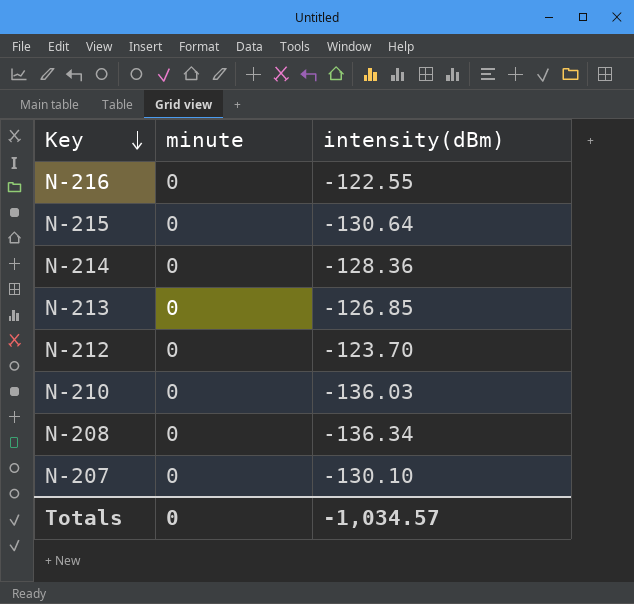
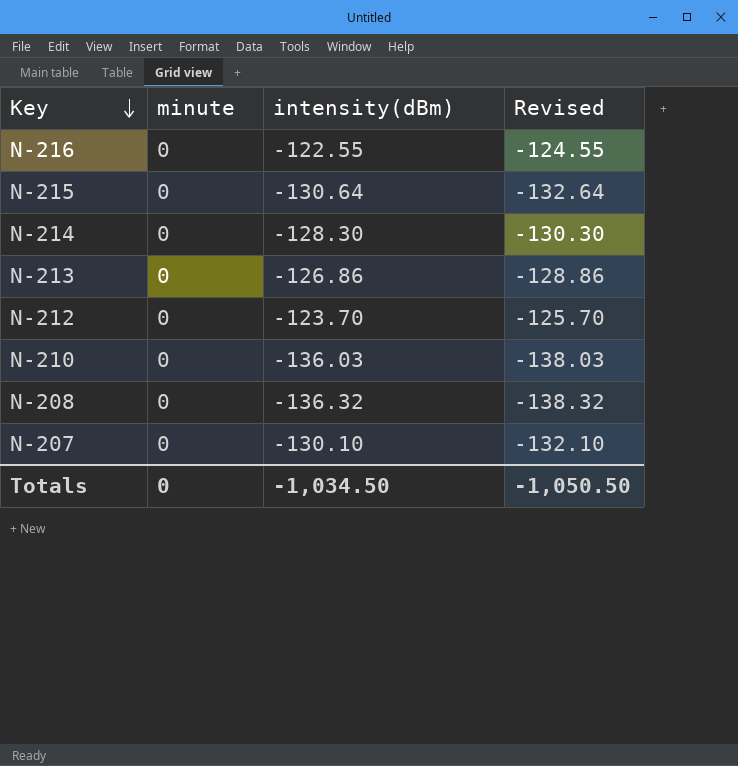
column Revised | formula: none -> [intensity(dBm)] - 2
N-214 | intensity(dBm): -128.36 -> -128.30
N-213 | intensity(dBm): -126.85 -> -126.86
N-208 | intensity(dBm): -136.34 -> -136.32
Totals | intensity(dBm): -1,034.57 -> -1,034.50

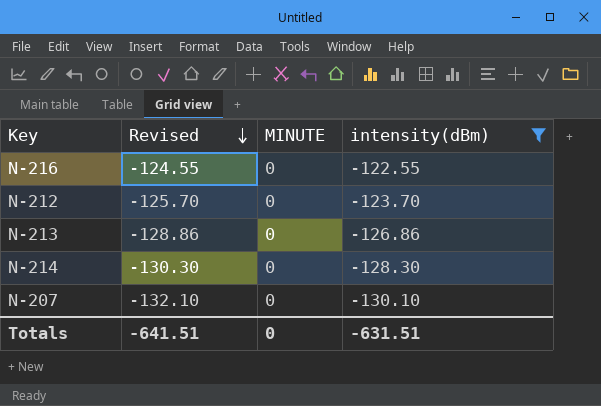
filter: none -> intensity(dBm) >= -130.10
row order: Key descending -> Revised descending
column Revised | position: 4 -> 2
column name: minute -> MINUTE
Totals | Revised: -1,050.50 -> -641.51
Totals | intensity(dBm): -1,034.50 -> -631.51

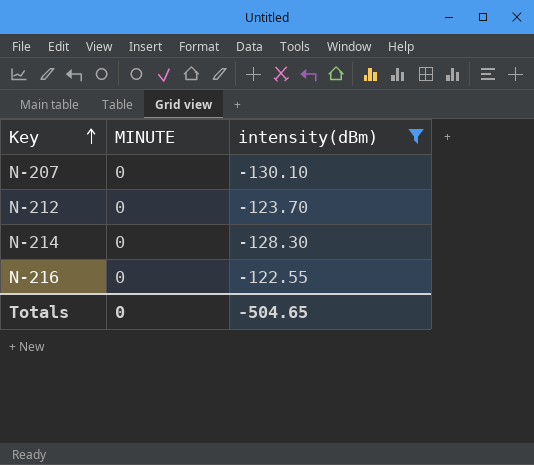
row order: Revised descending -> Key ascending
column Revised | formula: [intensity(dBm)] - 2 -> none
row N-213: -128.86 | 0 | -126.86 -> none
Totals | intensity(dBm): -631.51 -> -504.65

